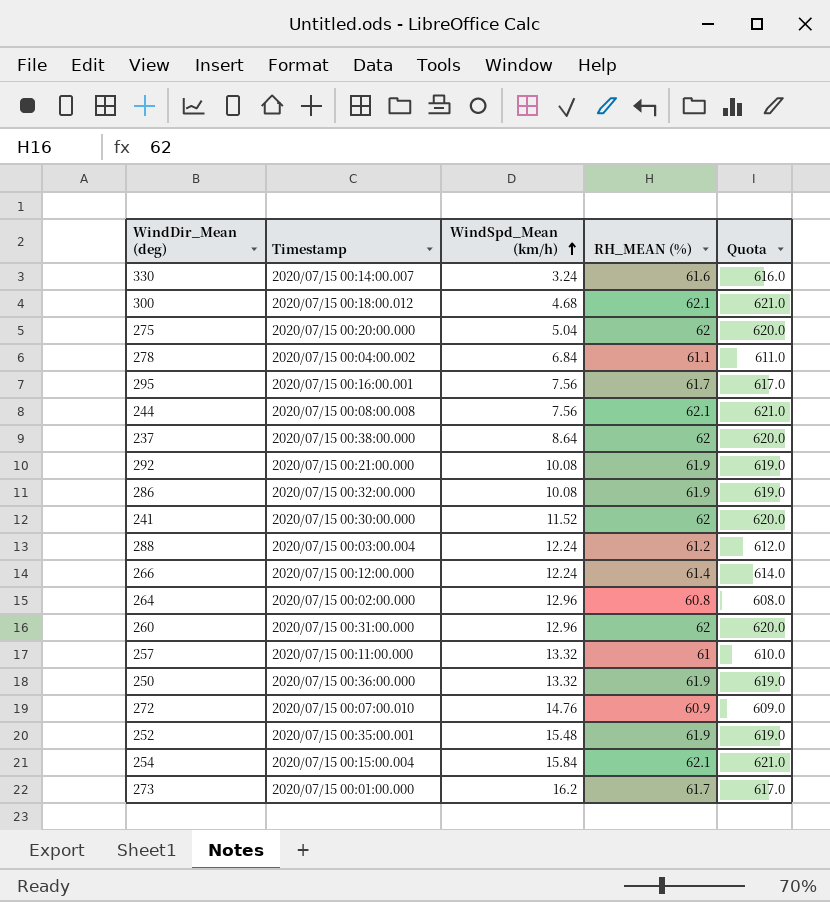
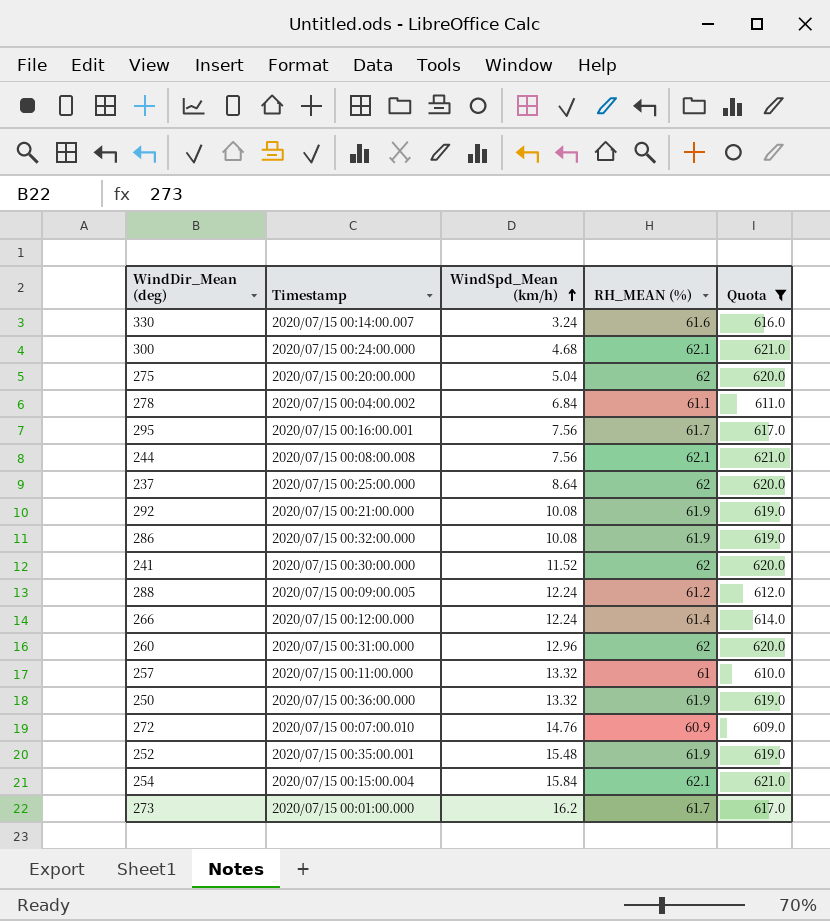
filter: none -> Quota != 608.0
300 | Timestamp: 2020/07/15 00:18:00.012 -> 2020/07/15 00:24:00.000
237 | Timestamp: 2020/07/15 00:38:00.000 -> 2020/07/15 00:25:00.000
288 | Timestamp: 2020/07/15 00:03:00.004 -> 2020/07/15 00:09:00.005

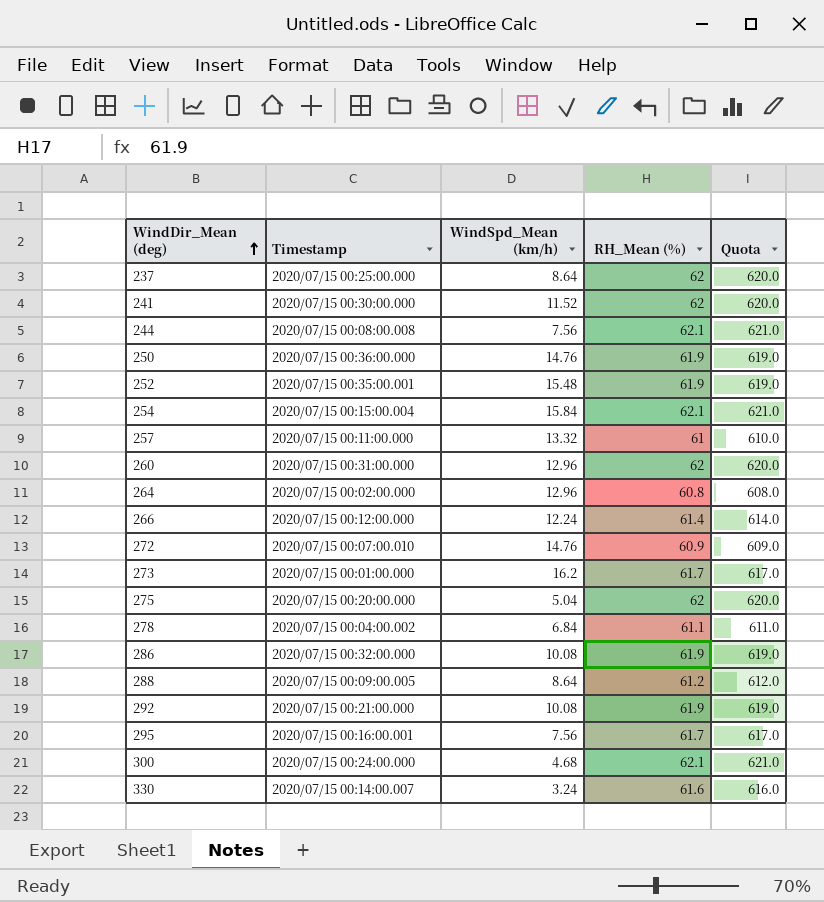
filter: Quota != 608.0 -> none
row order: WindSpd_Mean (km/h) ascending -> WindDir_Mean (deg) ascending
column name: RH_MEAN (%) -> RH_Mean (%)
250 | WindSpd_Mean (km/h): 13.32 -> 14.76
288 | WindSpd_Mean (km/h): 12.24 -> 8.64

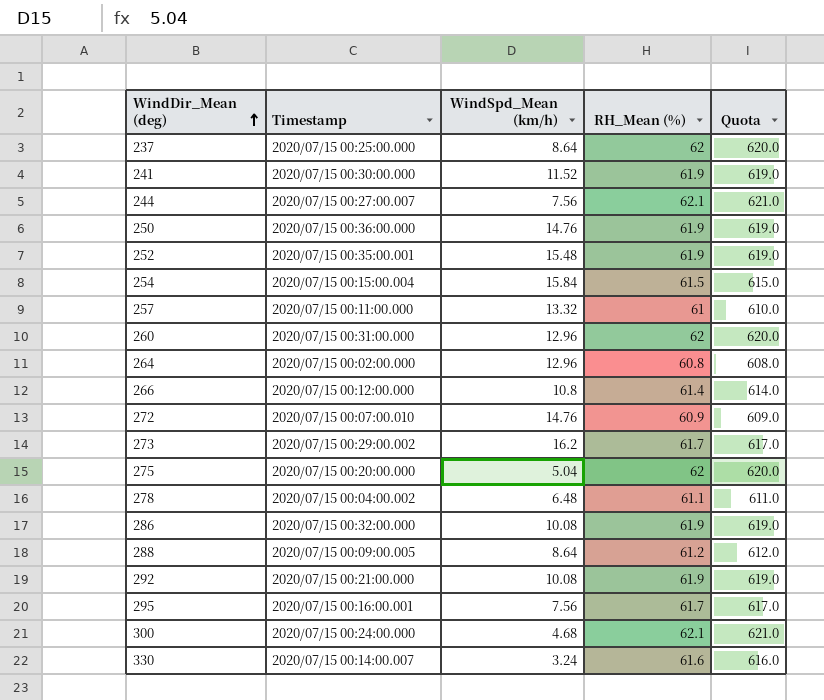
241 | RH_Mean (%): 62 -> 61.9
241 | Quota: 620.0 -> 619.0
244 | Timestamp: 2020/07/15 00:08:00.008 -> 2020/07/15 00:27:00.007
254 | RH_Mean (%): 62.1 -> 61.5
254 | Quota: 621.0 -> 615.0
266 | WindSpd_Mean (km/h): 12.24 -> 10.8
273 | Timestamp: 2020/07/15 00:01:00.000 -> 2020/07/15 00:29:00.002
278 | WindSpd_Mean (km/h): 6.84 -> 6.48

